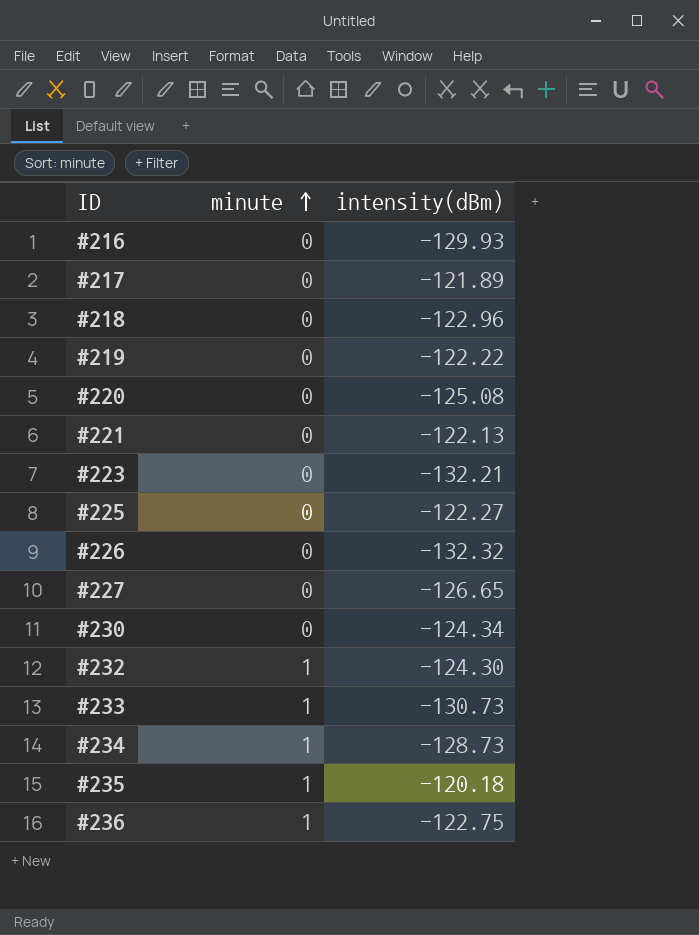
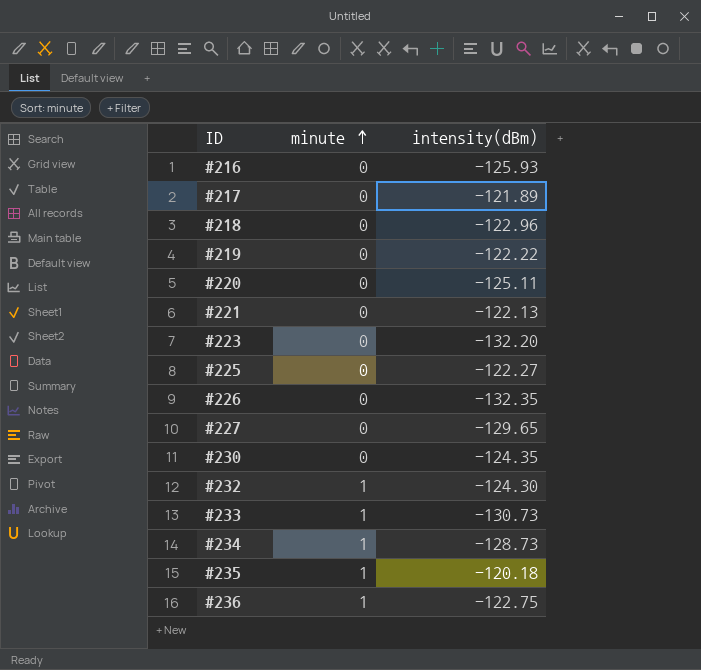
#216 | intensity(dBm): -129.93 -> -125.93
#220 | intensity(dBm): -125.08 -> -125.11
#223 | intensity(dBm): -132.21 -> -132.20
#226 | intensity(dBm): -132.32 -> -132.35
#227 | intensity(dBm): -126.65 -> -129.65
#230 | intensity(dBm): -124.34 -> -124.35

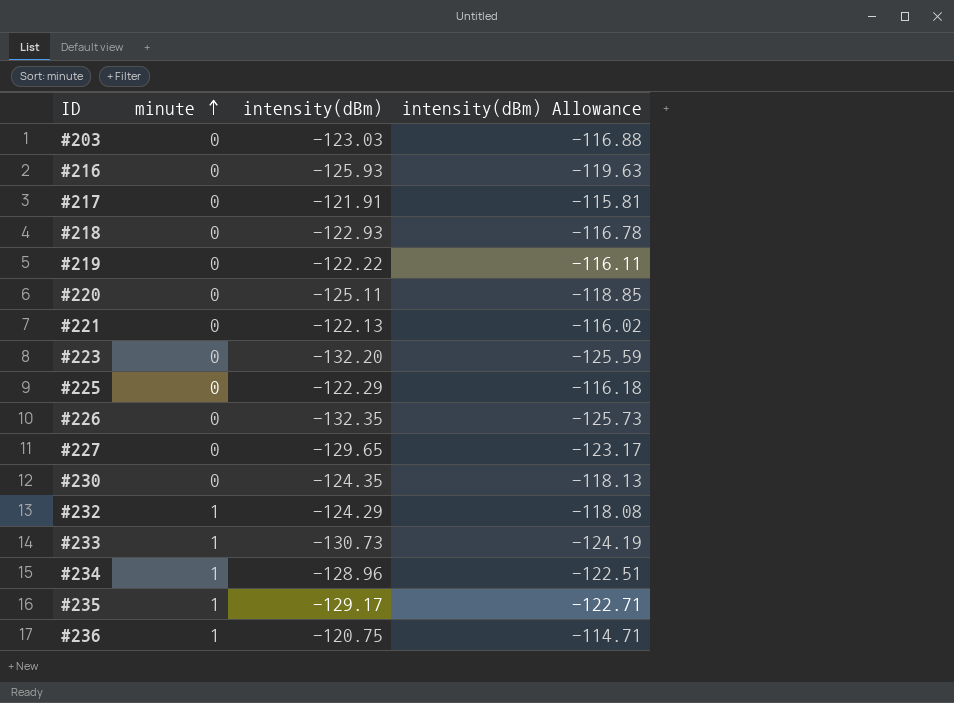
column intensity(dBm) Allowance | formula: none -> [intensity(dBm)] * 0.95
row #203: none -> 0 | -123.03 | -116.88
#217 | intensity(dBm): -121.89 -> -121.91
#218 | intensity(dBm): -122.96 -> -122.93
#225 | intensity(dBm): -122.27 -> -122.29
#232 | intensity(dBm): -124.30 -> -124.29
#234 | intensity(dBm): -128.73 -> -128.96
#235 | intensity(dBm): -120.18 -> -129.17
#236 | intensity(dBm): -122.75 -> -120.75

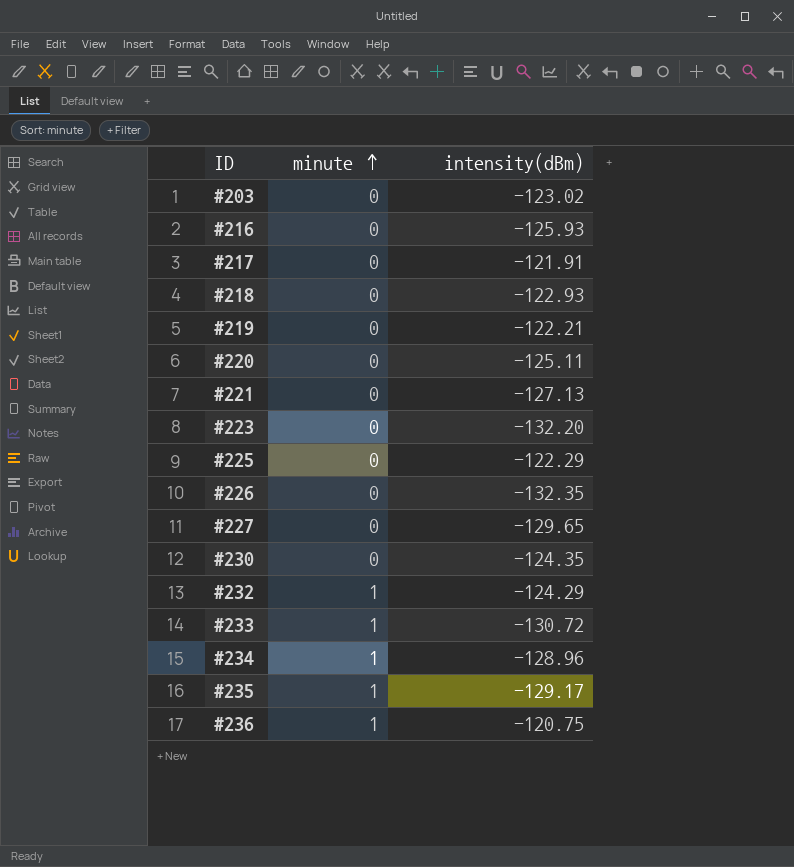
column intensity(dBm) Allowance | formula: [intensity(dBm)] * 0.95 -> none
#203 | intensity(dBm): -123.03 -> -123.02
#219 | intensity(dBm): -122.22 -> -122.21
#221 | intensity(dBm): -122.13 -> -127.13
#233 | intensity(dBm): -130.73 -> -130.72

